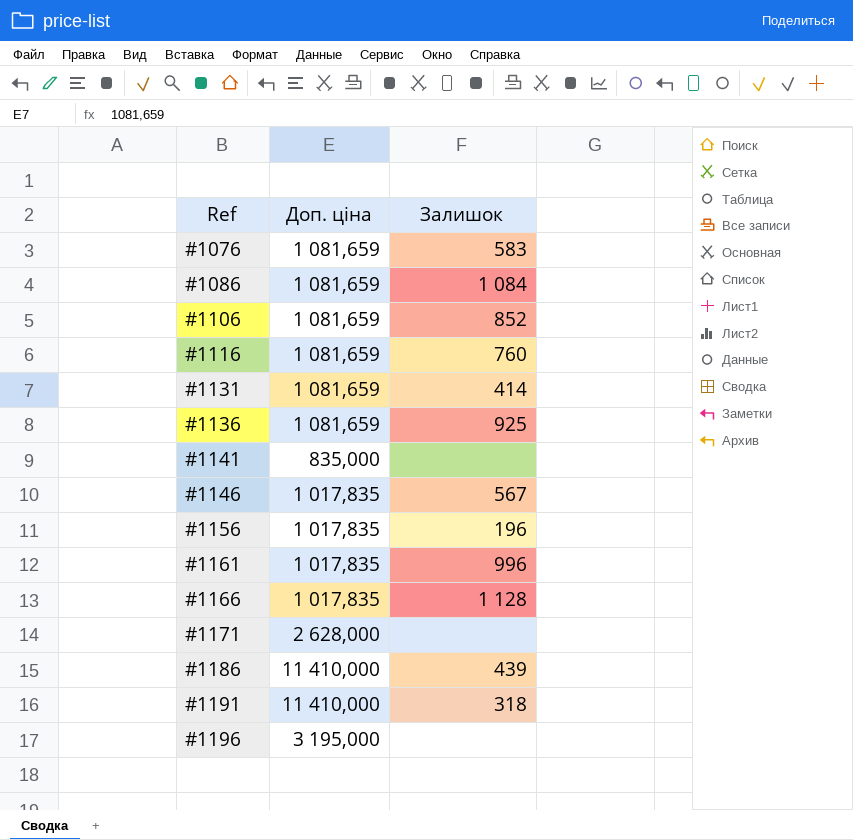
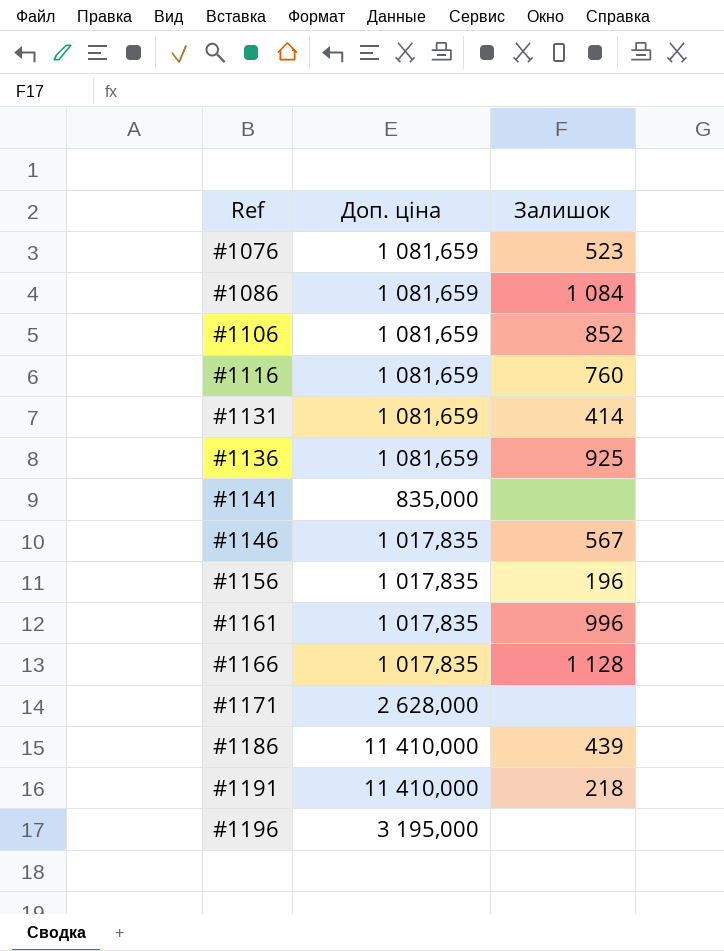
#1076 | Залишок: 583 -> 523
#1191 | Залишок: 318 -> 218

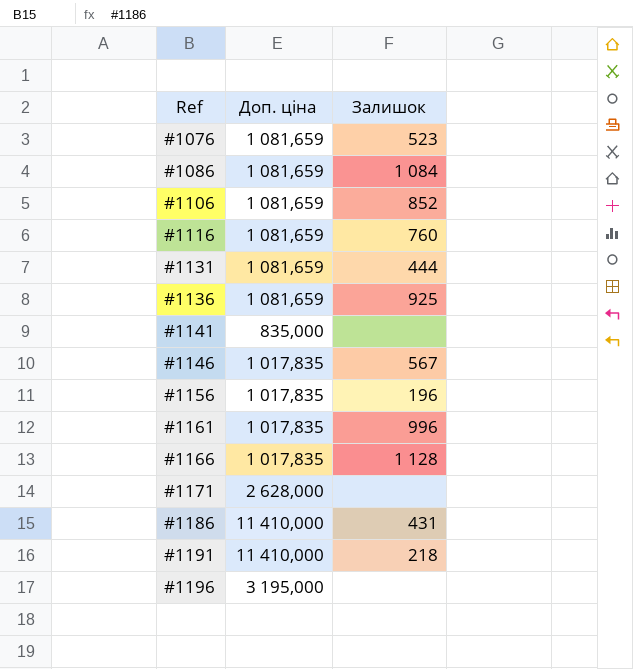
#1131 | Залишок: 414 -> 444
#1186 | Залишок: 439 -> 431

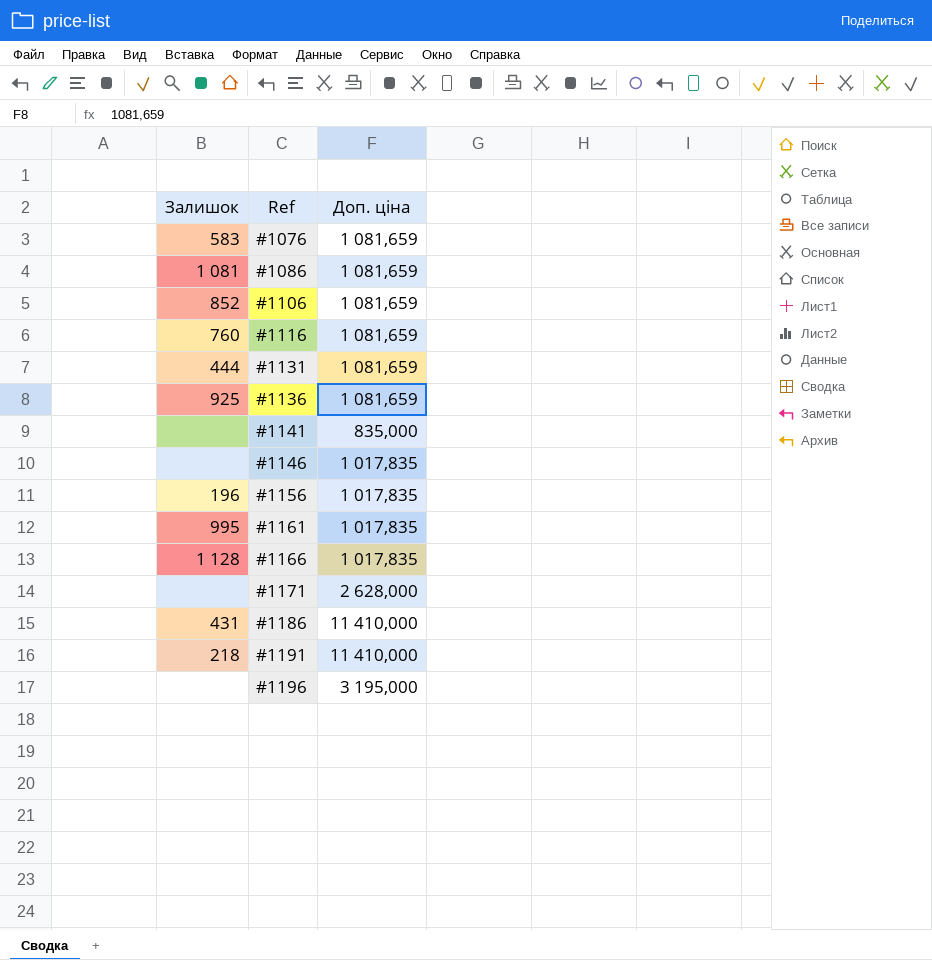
column Залишок | position: 3 -> 1
#1076 | Залишок: 523 -> 583
#1086 | Залишок: 1 084 -> 1 081
#1146 | Залишок: 567 -> none
#1161 | Залишок: 996 -> 995

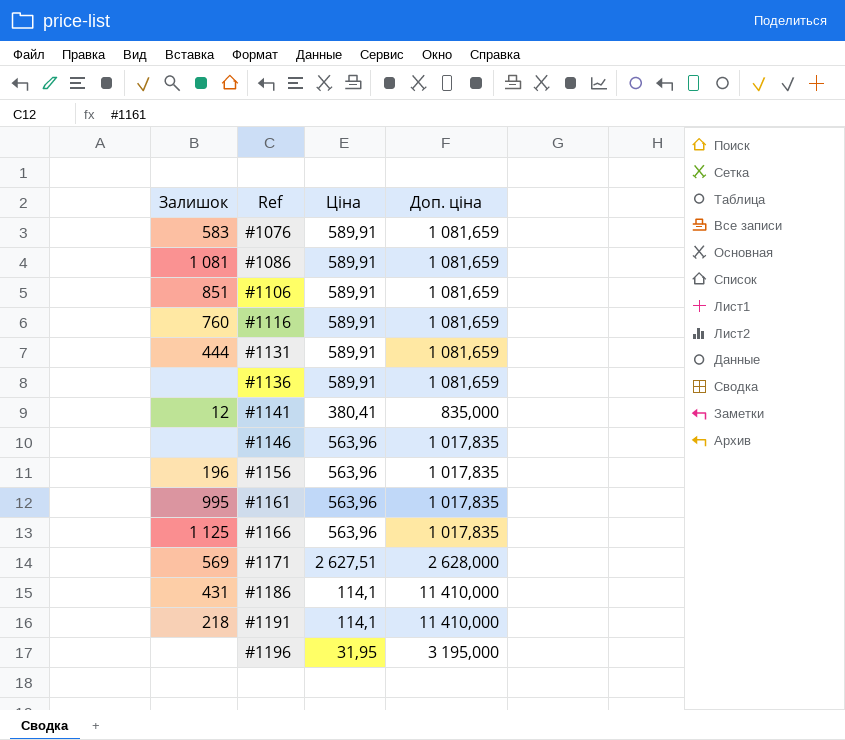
column Ціна | position: none -> 3
#1106 | Залишок: 852 -> 851
#1136 | Залишок: 925 -> none
#1141 | Залишок: none -> 12
#1166 | Залишок: 1 128 -> 1 125
#1171 | Залишок: none -> 569

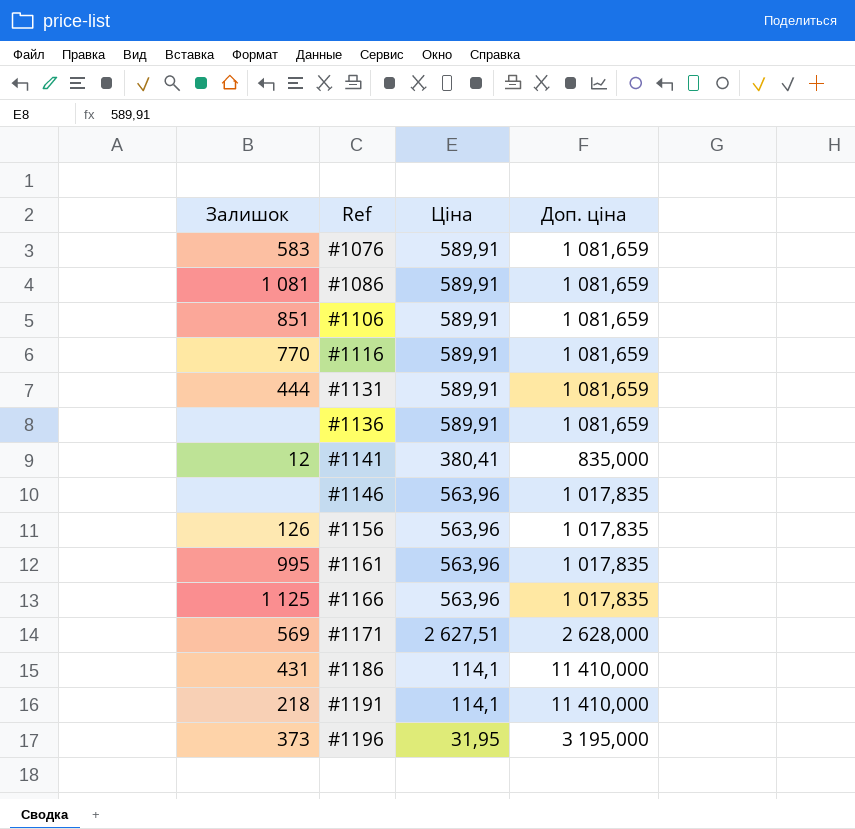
#1116 | Залишок: 760 -> 770
#1156 | Залишок: 196 -> 126
#1196 | Залишок: none -> 373

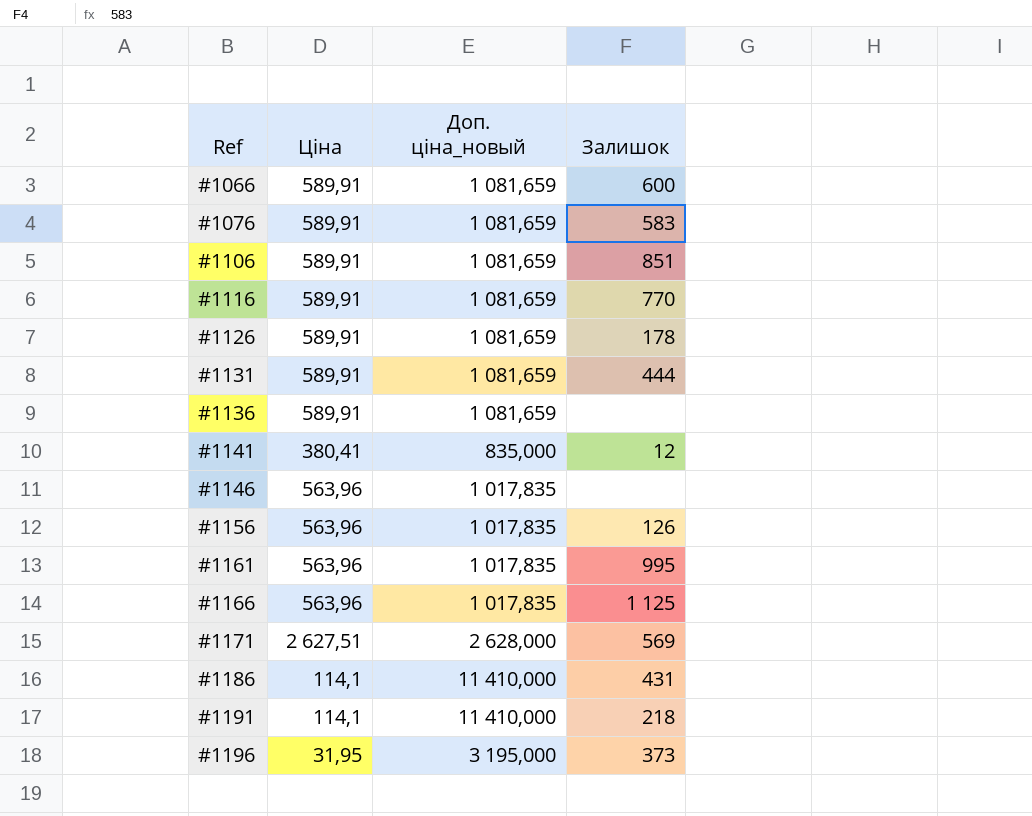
column name: Доп. ціна -> Доп. ціна_новый
column Залишок | position: 1 -> 4
row #1086: 1 081 | 589,91 | 1 081,659 -> none
row #1066: none -> 589,91 | 1 081,659 | 600
row #1126: none -> 589,91 | 1 081,659 | 178

